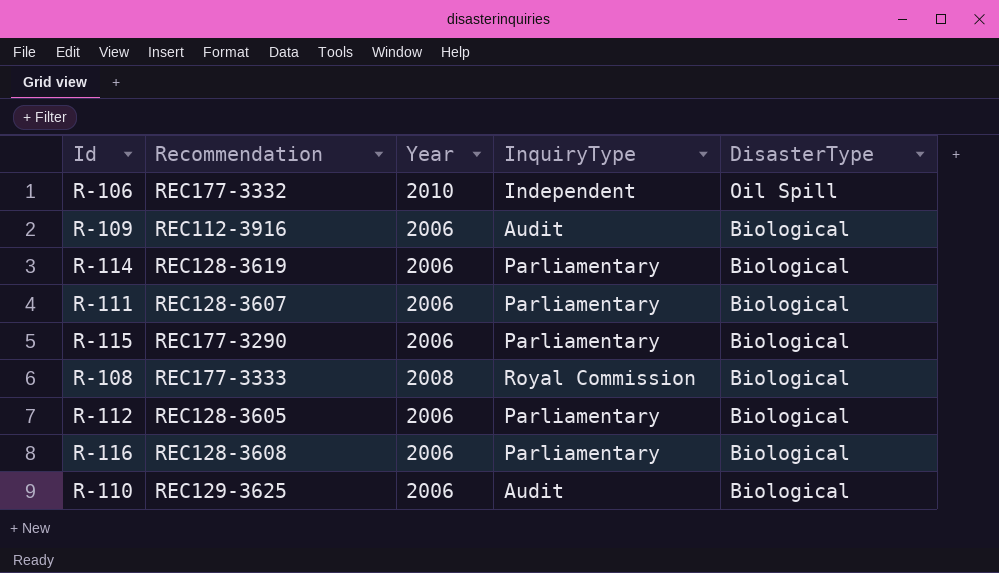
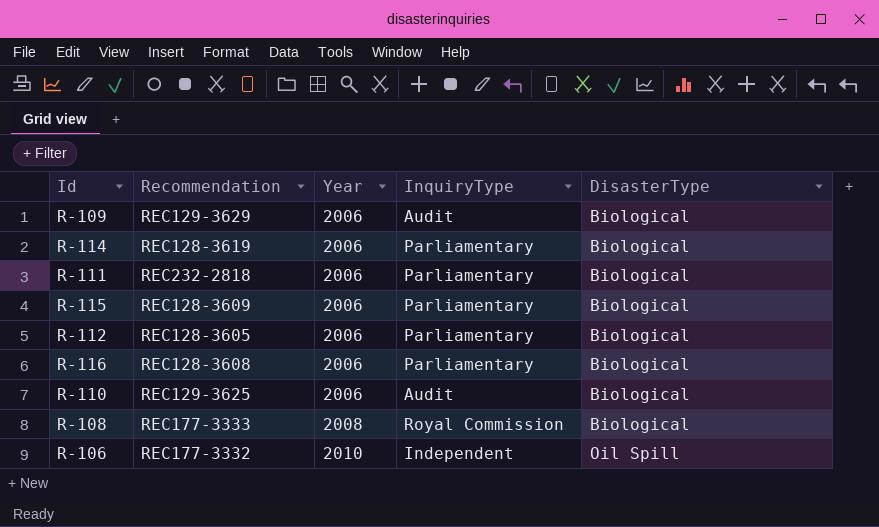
row order: DisasterType descending -> Year ascending
R-109 | Recommendation: REC112-3916 -> REC129-3629
R-111 | Recommendation: REC128-3607 -> REC232-2818
R-115 | Recommendation: REC177-3290 -> REC128-3609

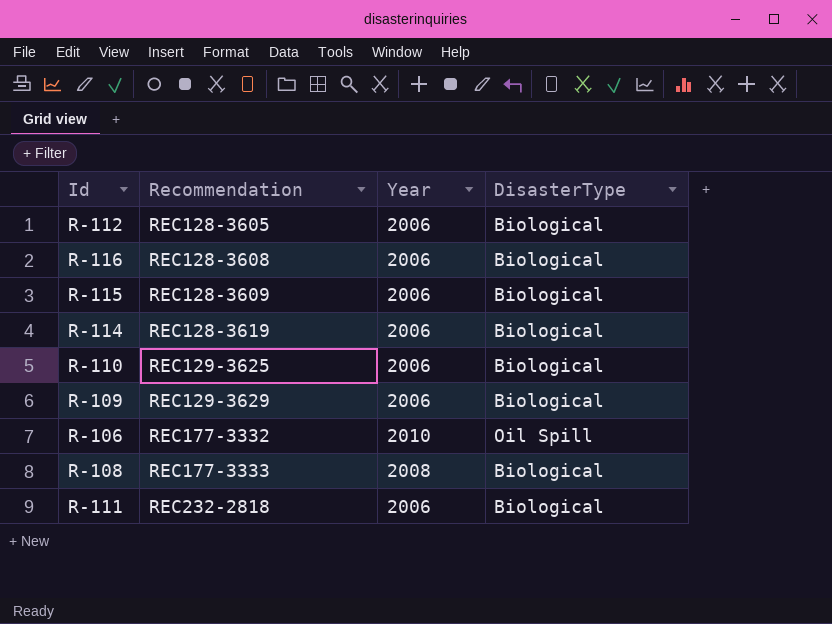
row order: Year ascending -> Recommendation ascending
column InquiryType | position: 4 -> none

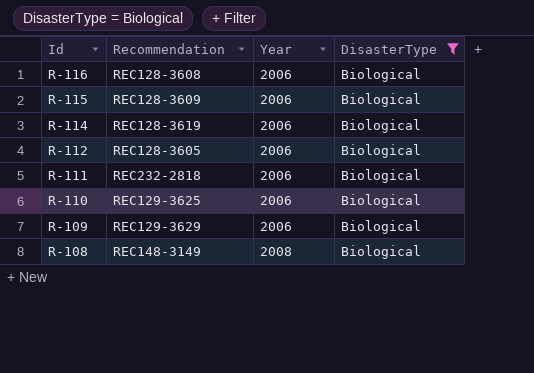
filter: none -> DisasterType = Biological
row order: Recommendation ascending -> Id descending
R-108 | Recommendation: REC177-3333 -> REC148-3149

